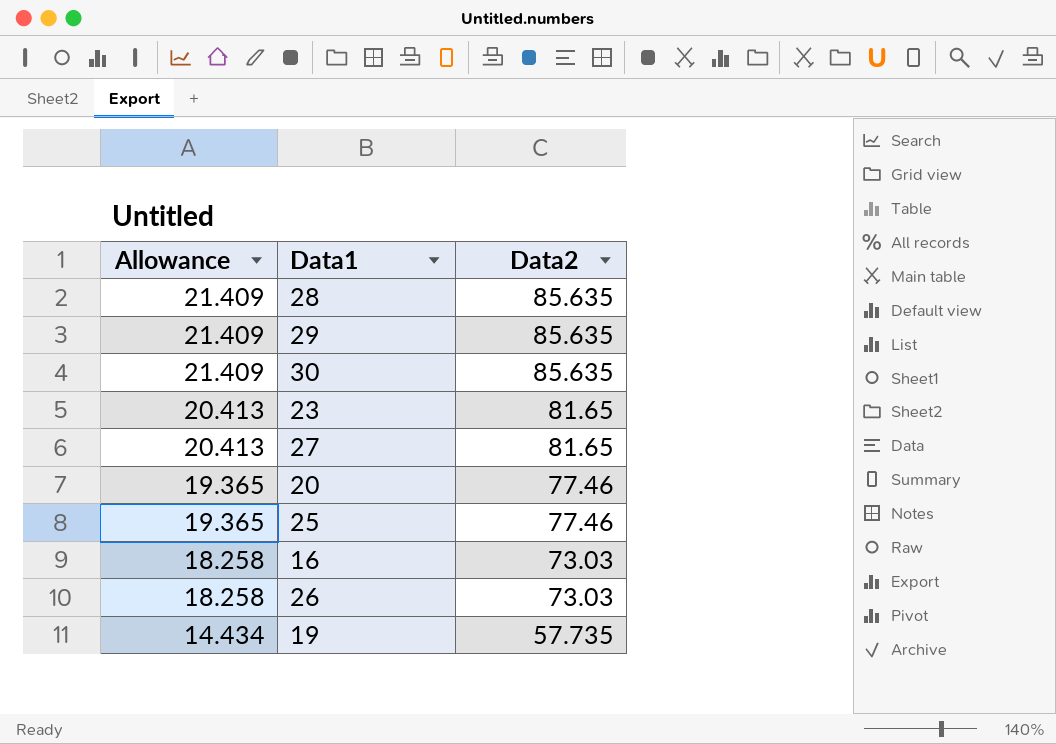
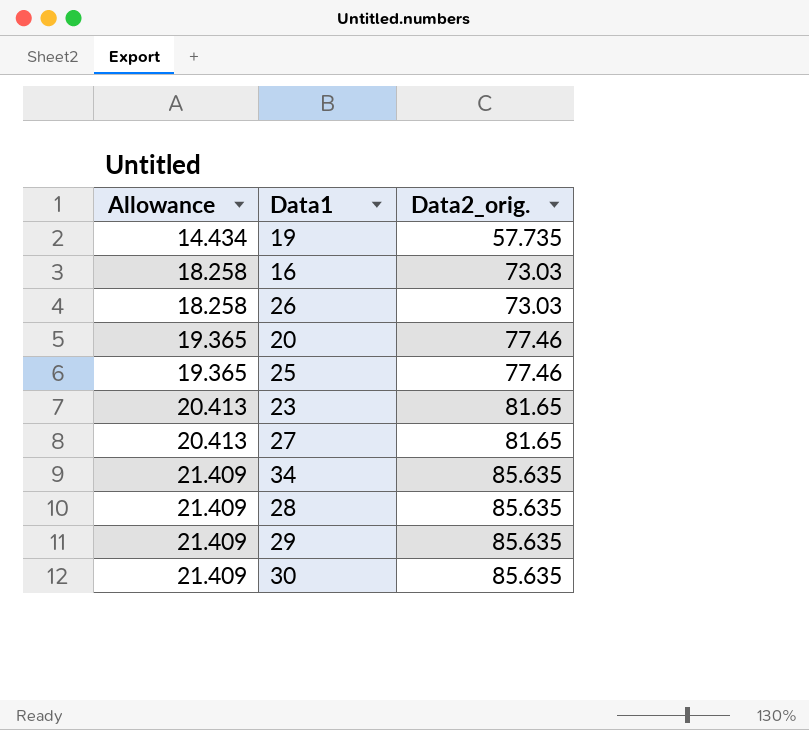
row order: Allowance descending -> Allowance ascending
column name: Data2 -> Data2_orig.
row 34: none -> 21.409 | 85.635

